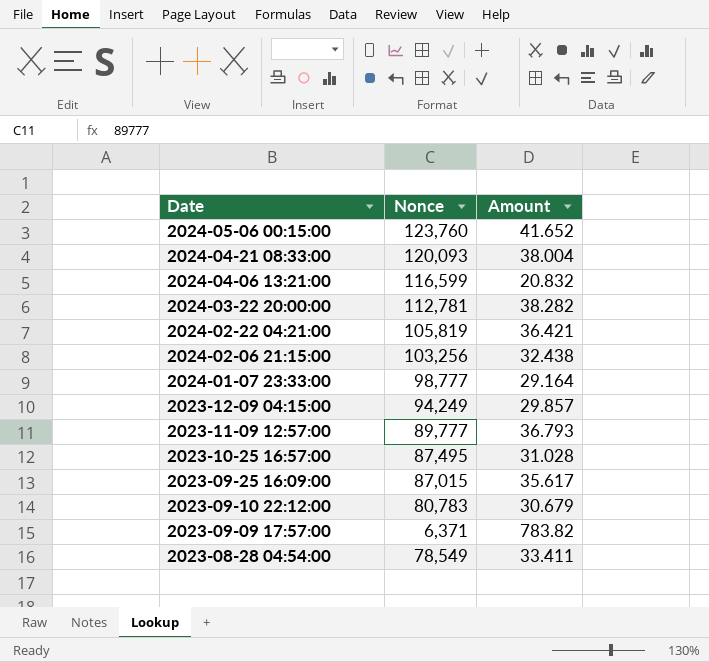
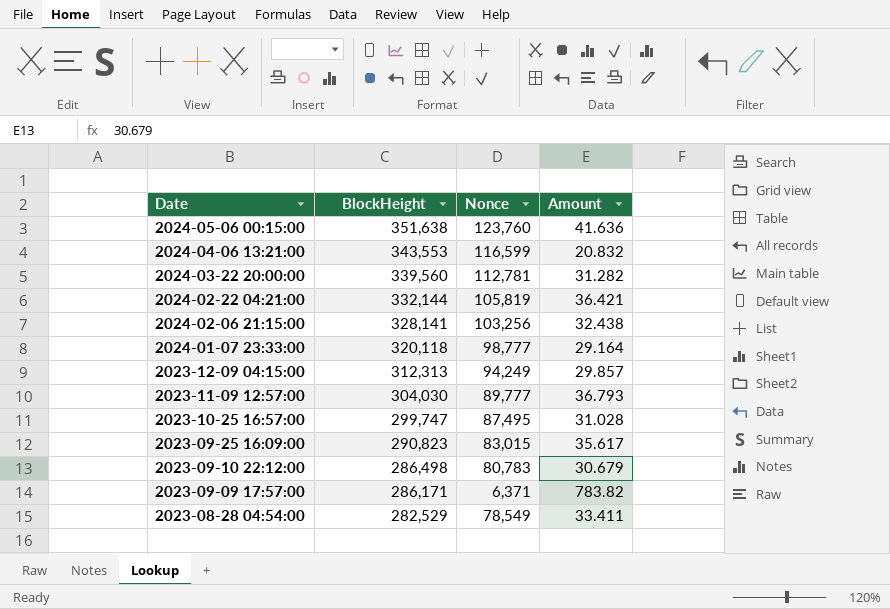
column BlockHeight | position: none -> 2
row 2024-04-21 08:33:00: 120,093 | 38.004 -> none
2024-05-06 00:15:00 | Amount: 41.652 -> 41.636
2024-03-22 20:00:00 | Amount: 38.282 -> 31.282
2023-09-25 16:09:00 | Nonce: 87,015 -> 83,015

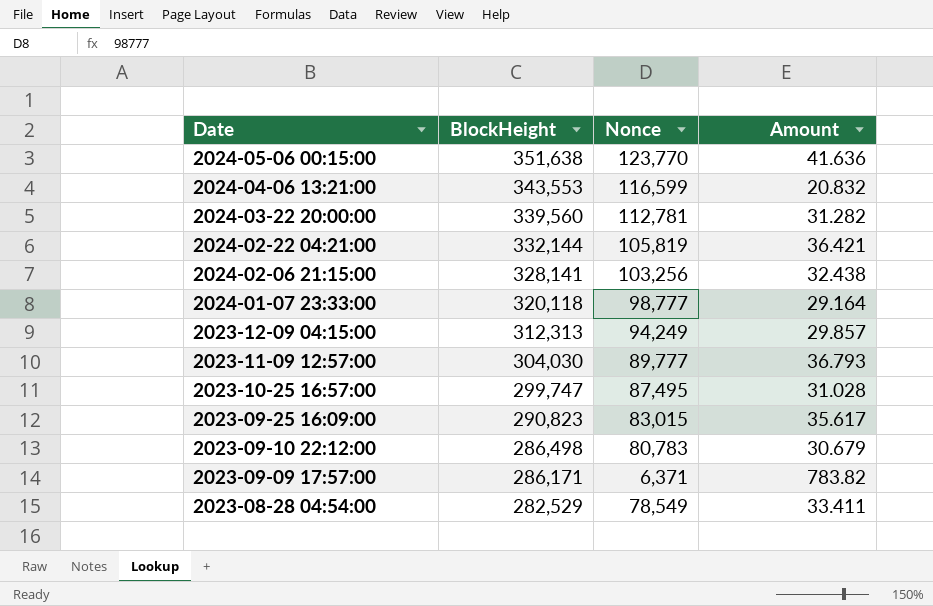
2024-05-06 00:15:00 | Nonce: 123,760 -> 123,770

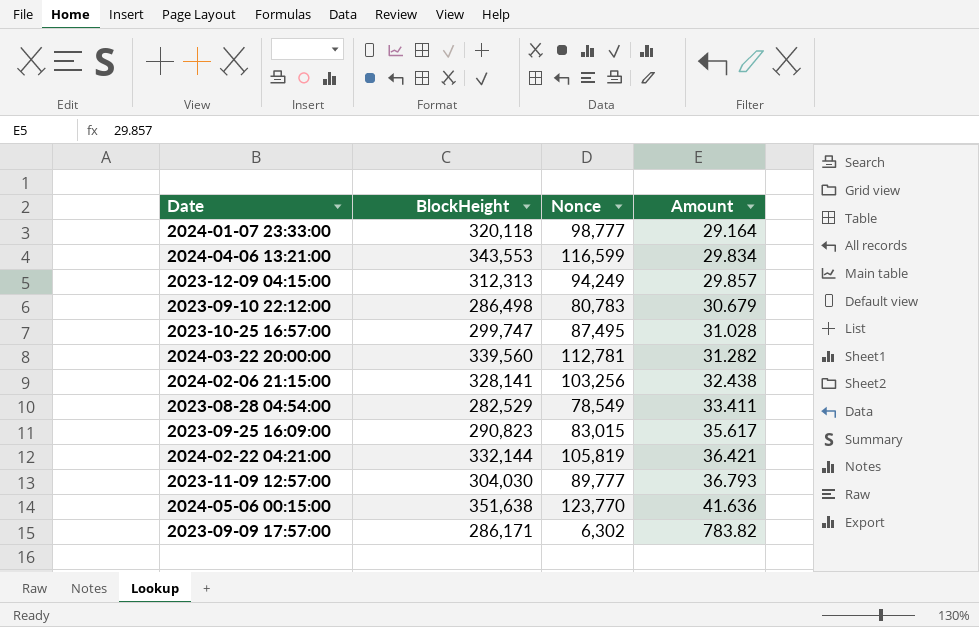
row order: Date descending -> Amount ascending
2024-04-06 13:21:00 | Amount: 20.832 -> 29.834
2023-09-09 17:57:00 | Nonce: 6,371 -> 6,302

